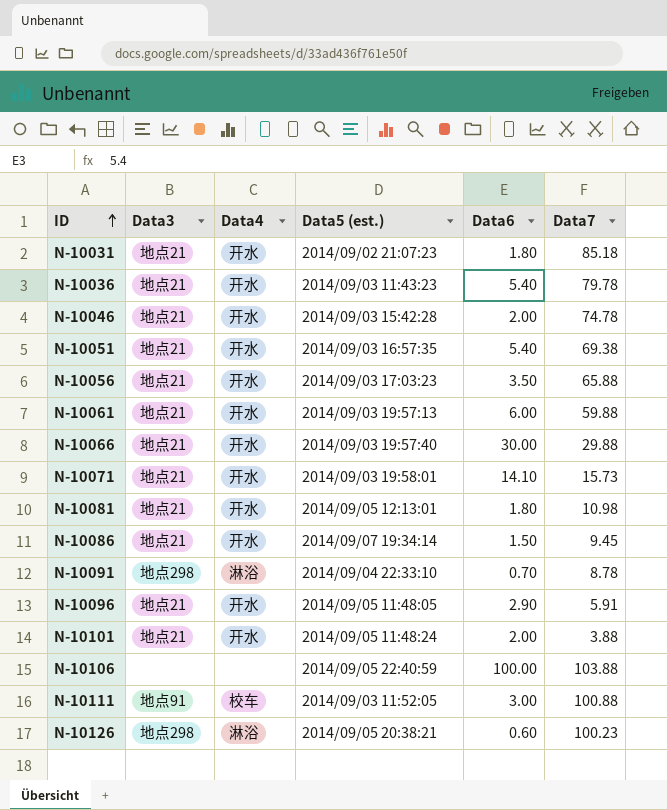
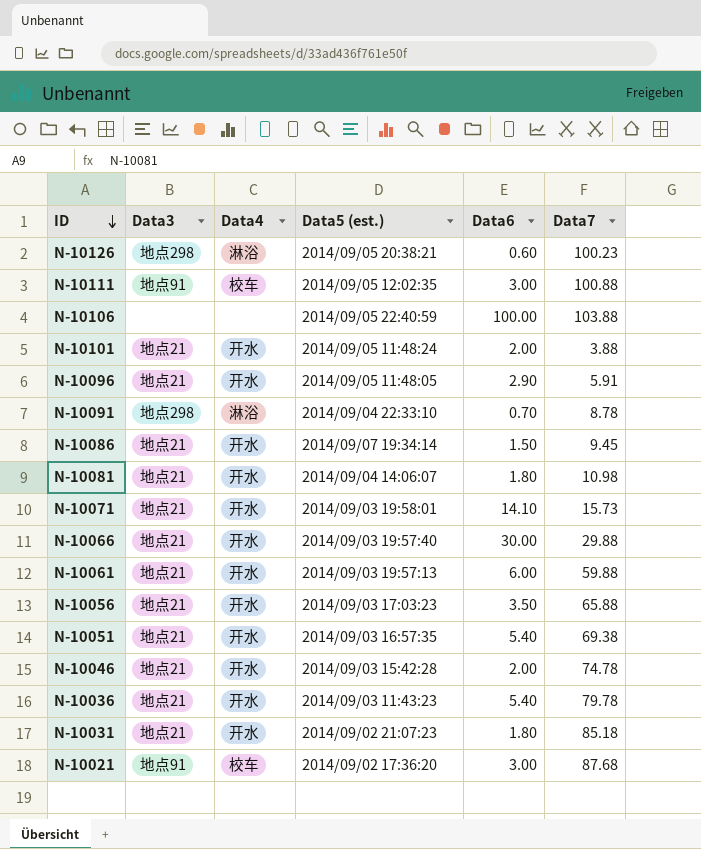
row order: ID ascending -> ID descending
N-10111 | Data5 (est.): 2014/09/03 11:52:05 -> 2014/09/05 12:02:35
N-10081 | Data5 (est.): 2014/09/05 12:13:01 -> 2014/09/04 14:06:07
row N-10021: none -> 地点91 | 校车 | 2014/09/02 17:36:20 | 3.00 | 87.68

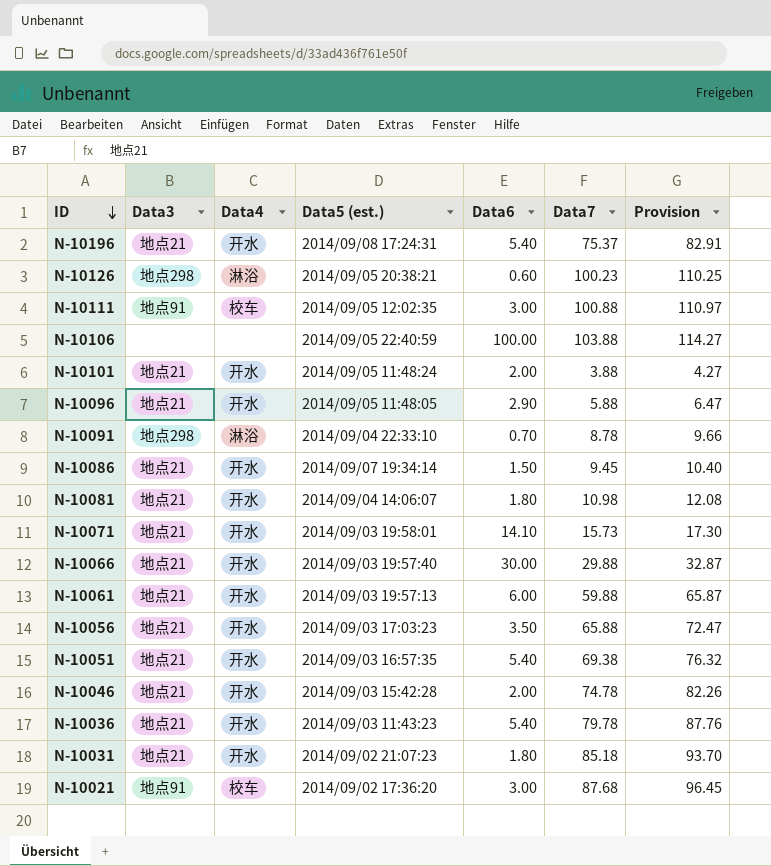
column Provision | formula: none -> [Data7] * 1.1
row N-10196: none -> 地点21 | 开水 | 2014/09/08 17:24:31 | 5.40 | 75.37 | 82.91
N-10096 | Data7: 5.91 -> 5.88

